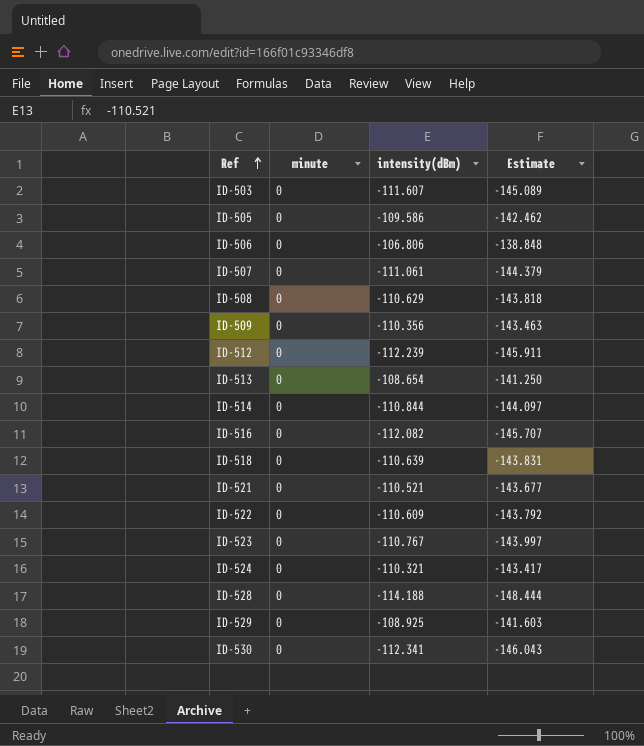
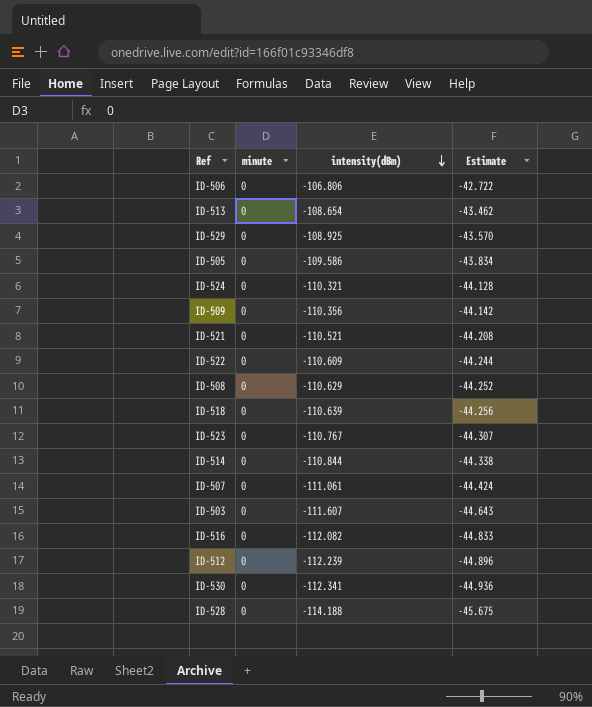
row order: Ref ascending -> intensity(dBm) descending
column Estimate | formula: [intensity(dBm)] * 1.3 -> [intensity(dBm)] * 0.4

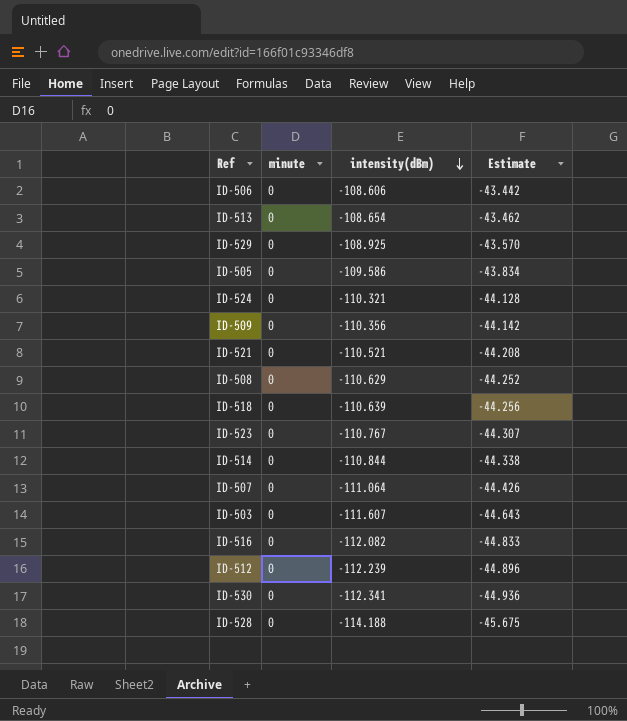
row ID-522: 0 | -110.609 | -44.244 -> none
ID-506 | intensity(dBm): -106.806 -> -108.606
ID-506 | Estimate: -42.722 -> -43.442
ID-507 | intensity(dBm): -111.061 -> -111.064
ID-507 | Estimate: -44.424 -> -44.426

